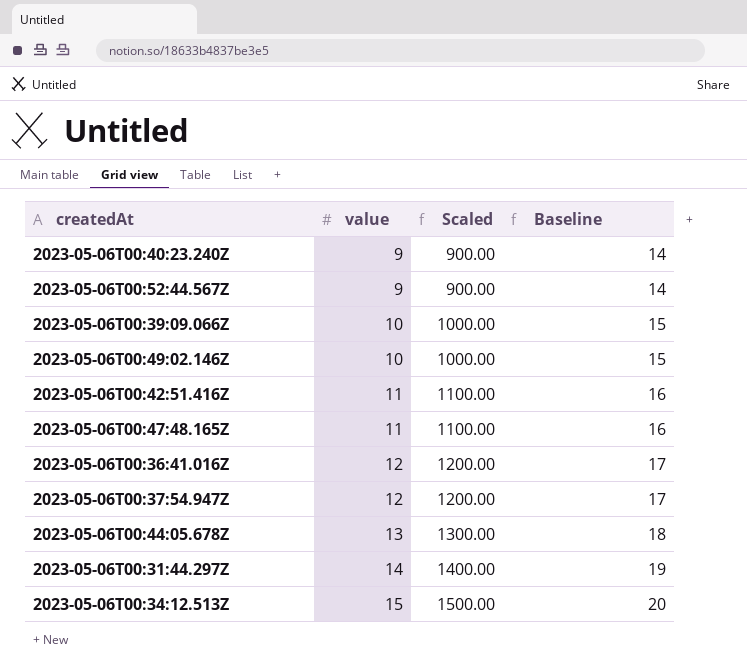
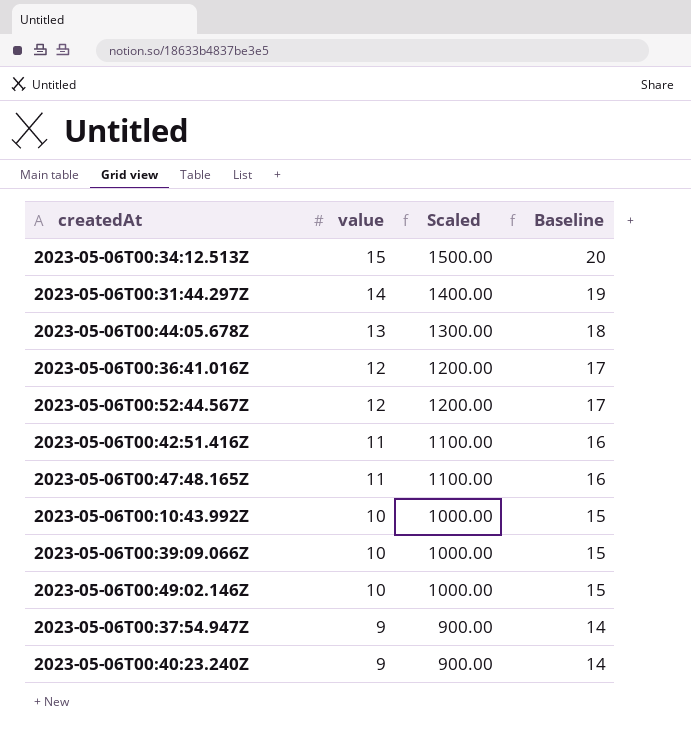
row order: value ascending -> value descending
2023-05-06T00:52:44.567Z | value: 9 -> 12
2023-05-06T00:52:44.567Z | Scaled: 900.00 -> 1200.00
2023-05-06T00:52:44.567Z | Baseline: 14 -> 17
row 2023-05-06T00:10:43.992Z: none -> 10 | 1000.00 | 15
2023-05-06T00:37:54.947Z | value: 12 -> 9
2023-05-06T00:37:54.947Z | Scaled: 1200.00 -> 900.00
2023-05-06T00:37:54.947Z | Baseline: 17 -> 14

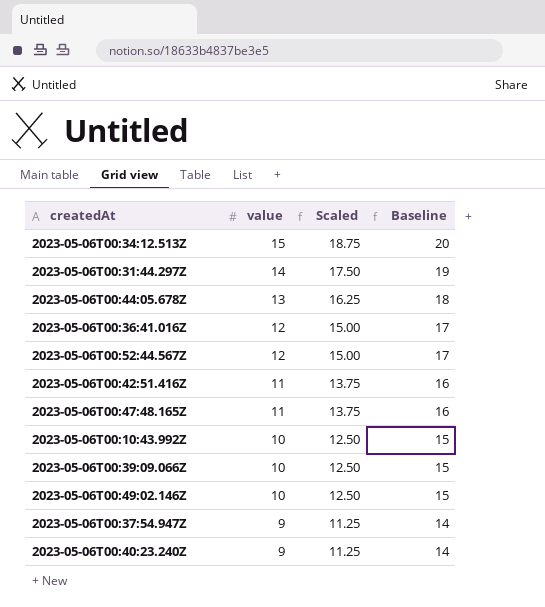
column Scaled | formula: [value] * 100 -> [value] * 1.25

